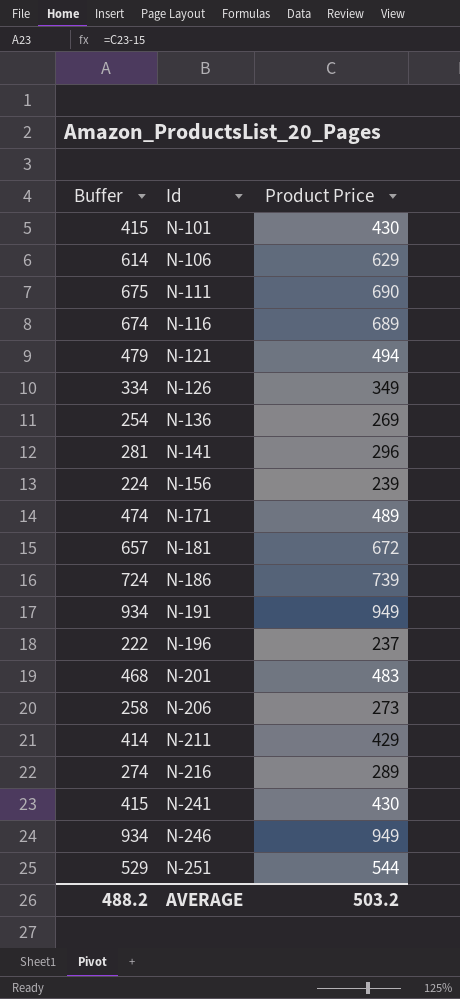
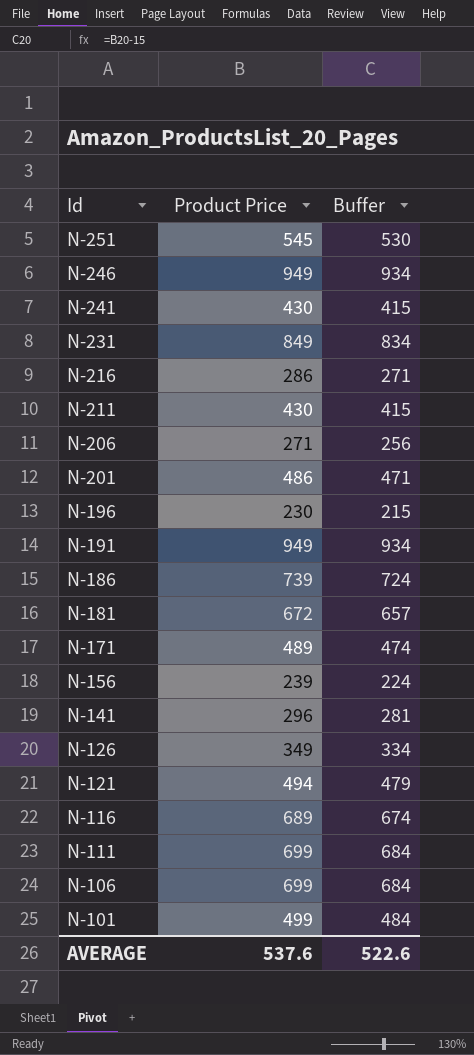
row order: Id ascending -> Id descending
column Buffer | position: 1 -> 3
row N-136: 254 | 269 -> none
N-251 | Product Price: 544 -> 545
N-251 | Buffer: 529 -> 530
row N-231: none -> 849 | 834
N-216 | Product Price: 289 -> 286
N-216 | Buffer: 274 -> 271
N-211 | Product Price: 429 -> 430
N-211 | Buffer: 414 -> 415
N-206 | Product Price: 273 -> 271
N-206 | Buffer: 258 -> 256
N-201 | Product Price: 483 -> 486
N-201 | Buffer: 468 -> 471
N-196 | Product Price: 237 -> 230
N-196 | Buffer: 222 -> 215
N-111 | Product Price: 690 -> 699
N-111 | Buffer: 675 -> 684
N-106 | Product Price: 629 -> 699
N-106 | Buffer: 614 -> 684
N-101 | Product Price: 430 -> 499
N-101 | Buffer: 415 -> 484
AVERAGE | Product Price: 503.2 -> 537.6
AVERAGE | Buffer: 488.2 -> 522.6

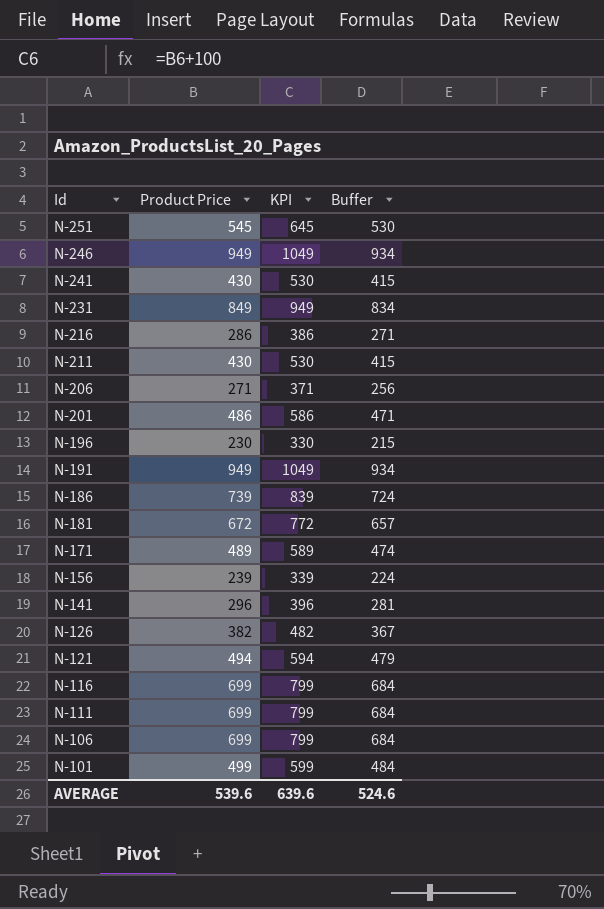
column KPI | formula: none -> [Product Price] + 100
N-126 | Product Price: 349 -> 382
N-126 | Buffer: 334 -> 367
N-116 | Product Price: 689 -> 699
N-116 | Buffer: 674 -> 684
AVERAGE | Product Price: 537.6 -> 539.6
AVERAGE | Buffer: 522.6 -> 524.6

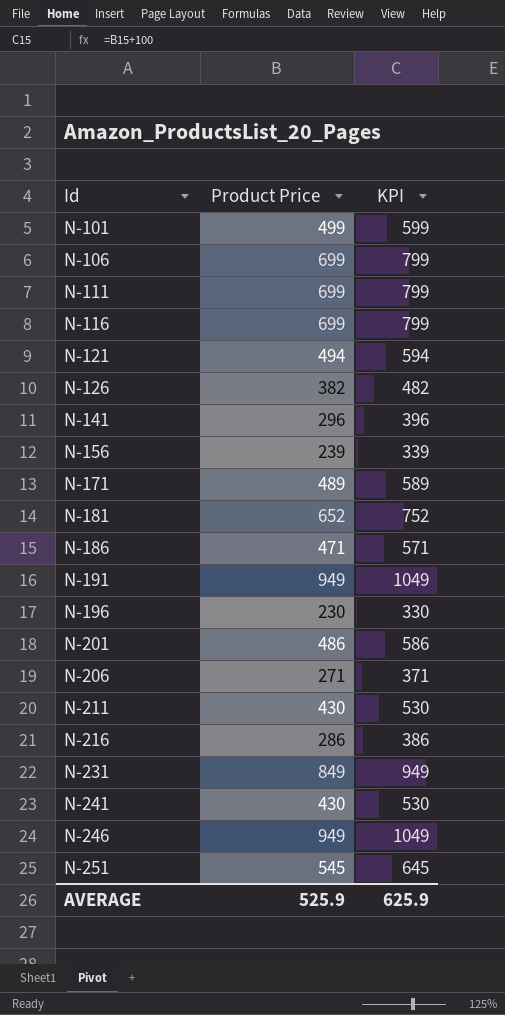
row order: Id descending -> Id ascending
column Buffer | formula: [Product Price] - 15 -> none
N-181 | Product Price: 672 -> 652
N-181 | KPI: 772 -> 752
N-186 | Product Price: 739 -> 471
N-186 | KPI: 839 -> 571
AVERAGE | Product Price: 539.6 -> 525.9
AVERAGE | KPI: 639.6 -> 625.9

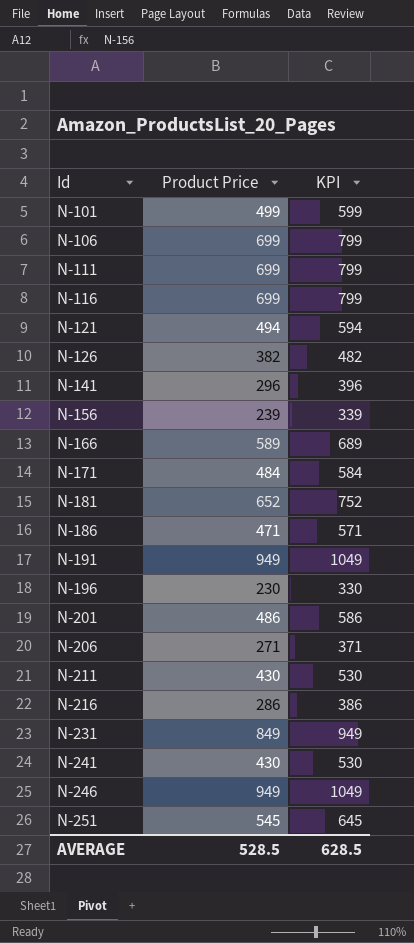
row N-166: none -> 589 | 689
N-171 | Product Price: 489 -> 484
N-171 | KPI: 589 -> 584
AVERAGE | Product Price: 525.9 -> 528.5
AVERAGE | KPI: 625.9 -> 628.5

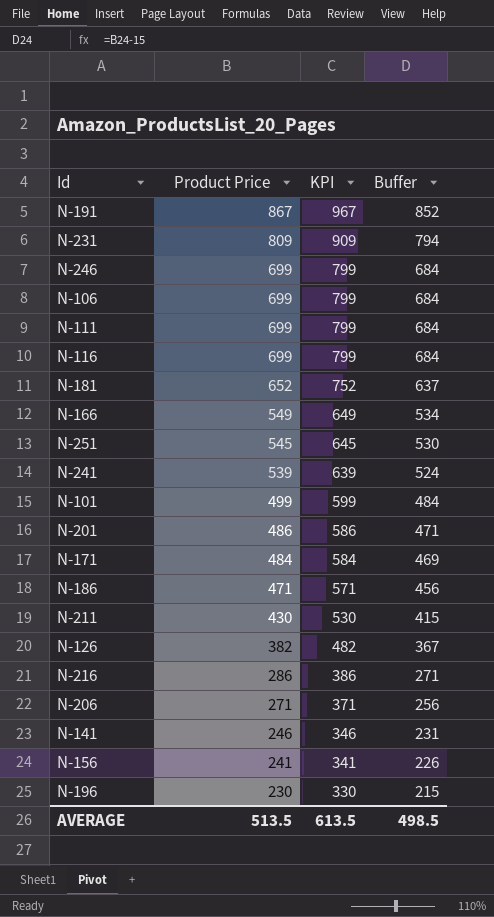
row order: Id ascending -> Product Price descending
column Buffer | formula: none -> [Product Price] - 15
row N-121: 494 | 594 -> none
N-191 | Product Price: 949 -> 867
N-191 | KPI: 1049 -> 967
N-231 | Product Price: 849 -> 809
N-231 | KPI: 949 -> 909
N-246 | Product Price: 949 -> 699
N-246 | KPI: 1049 -> 799
N-166 | Product Price: 589 -> 549
N-166 | KPI: 689 -> 649
N-241 | Product Price: 430 -> 539
N-241 | KPI: 530 -> 639
N-141 | Product Price: 296 -> 246
N-141 | KPI: 396 -> 346
N-156 | Product Price: 239 -> 241
N-156 | KPI: 339 -> 341
AVERAGE | Product Price: 528.5 -> 513.5
AVERAGE | KPI: 628.5 -> 613.5

